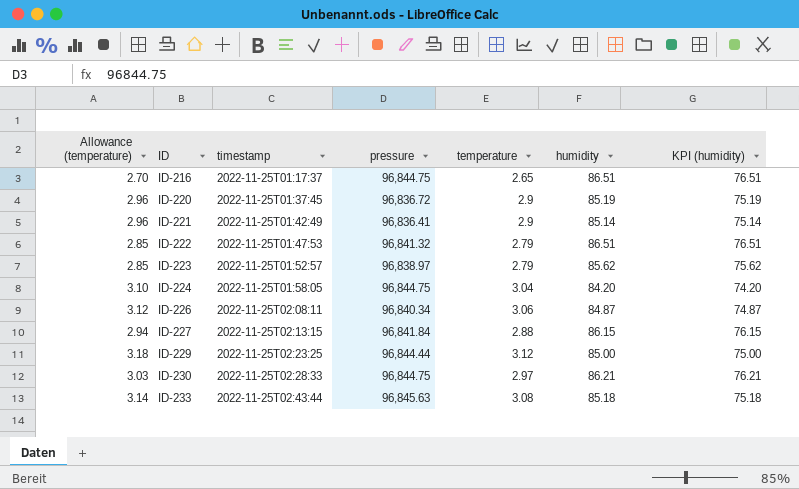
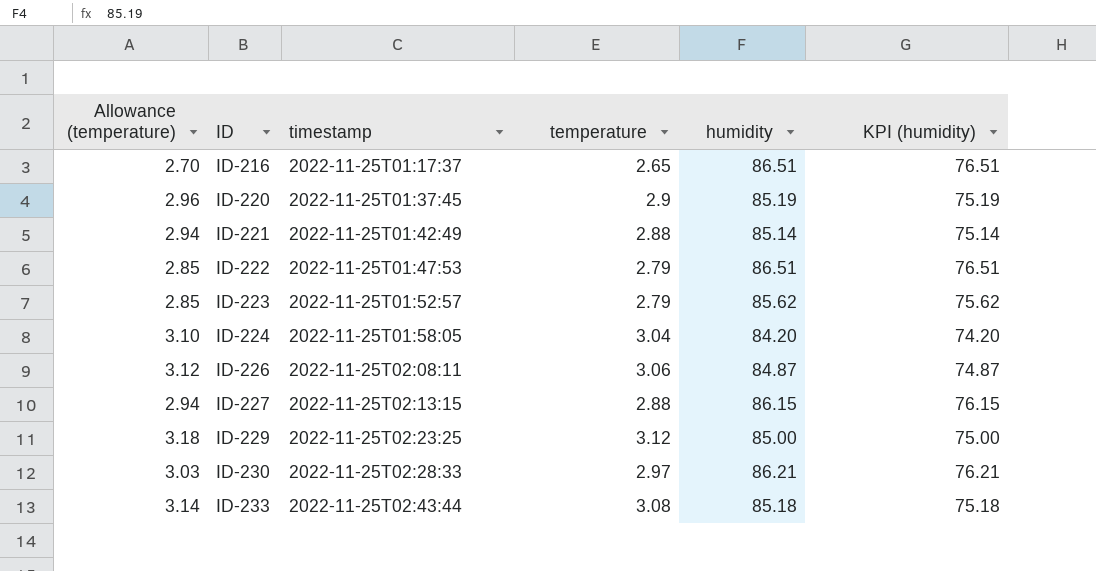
column pressure | position: 4 -> none
ID-221 | Allowance (temperature): 2.96 -> 2.94
ID-221 | temperature: 2.9 -> 2.88

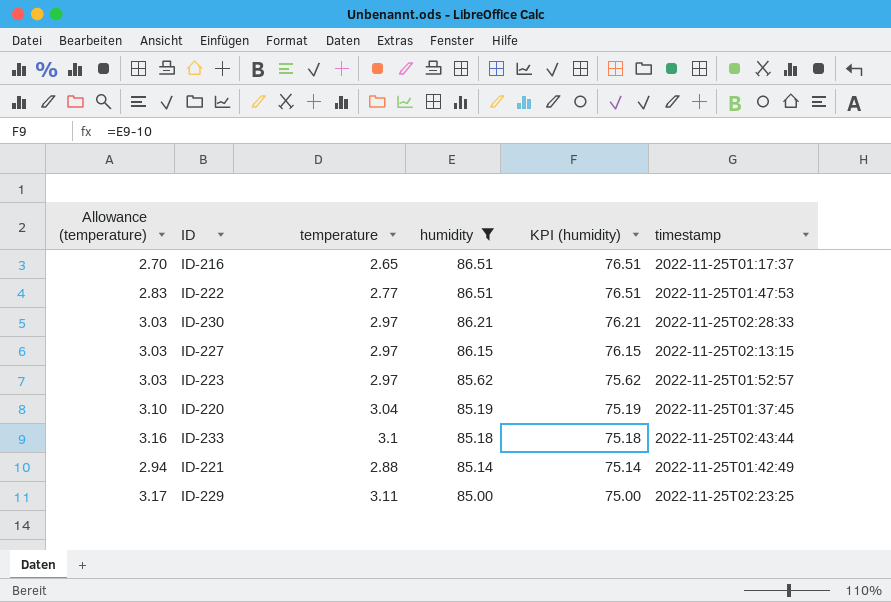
filter: none -> humidity >= 85.00
row order: ID ascending -> humidity descending
column timestamp | position: 3 -> 6
ID-222 | Allowance (temperature): 2.85 -> 2.83
ID-222 | temperature: 2.79 -> 2.77
ID-227 | Allowance (temperature): 2.94 -> 3.03
ID-227 | temperature: 2.88 -> 2.97
ID-223 | Allowance (temperature): 2.85 -> 3.03
ID-223 | temperature: 2.79 -> 2.97
ID-220 | Allowance (temperature): 2.96 -> 3.10
ID-220 | temperature: 2.9 -> 3.04
ID-233 | Allowance (temperature): 3.14 -> 3.16
ID-233 | temperature: 3.08 -> 3.1
ID-229 | Allowance (temperature): 3.18 -> 3.17
ID-229 | temperature: 3.12 -> 3.11

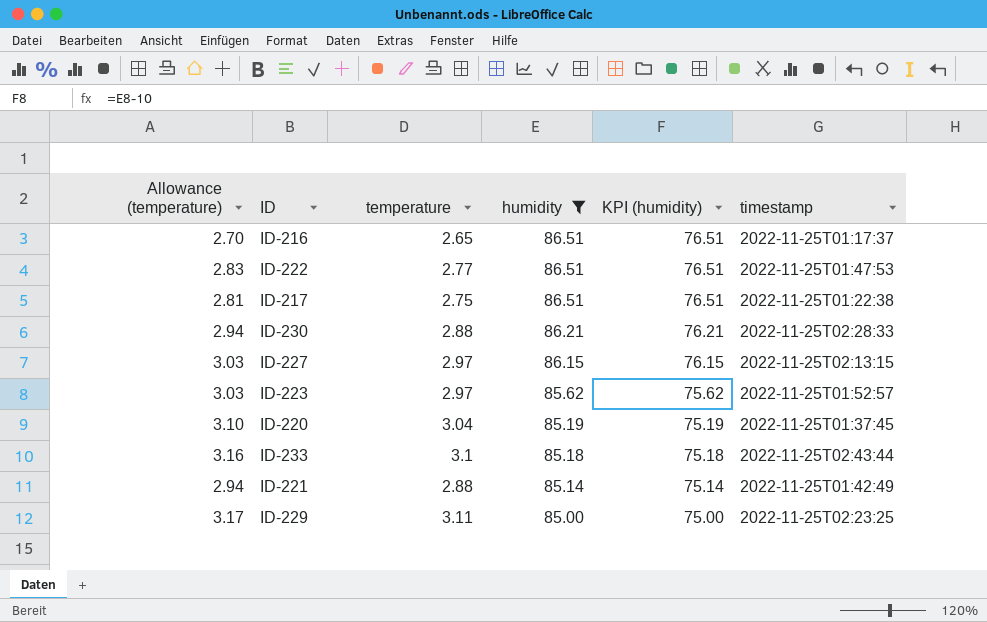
row ID-217: none -> 2.81 | 2.75 | 86.51 | 76.51 | 2022-11-25T01:22:38
ID-230 | Allowance (temperature): 3.03 -> 2.94
ID-230 | temperature: 2.97 -> 2.88

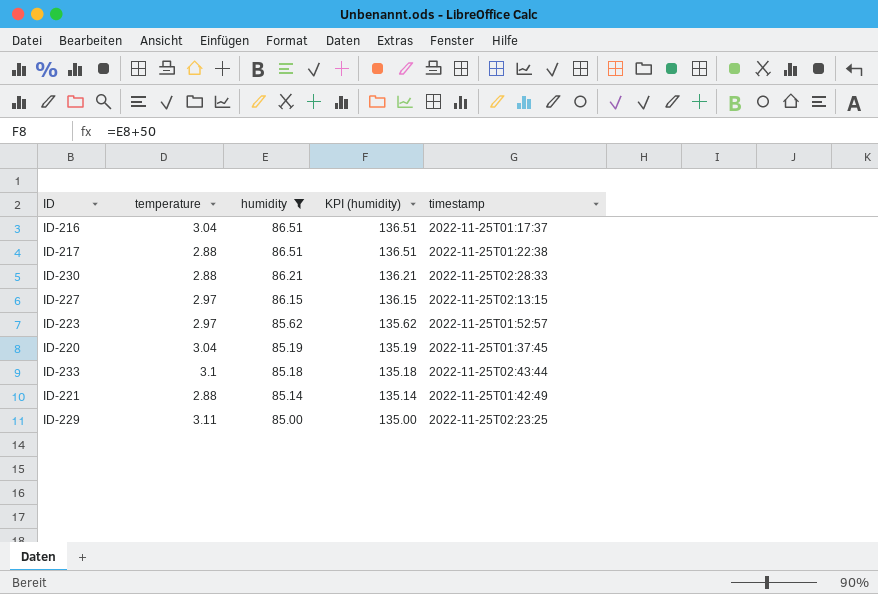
column Allowance (temperature) | formula: [temperature] * 1.02 -> none
column KPI (humidity) | formula: [humidity] - 10 -> [humidity] + 50
row ID-222: 2.83 | 2.77 | 86.51 | 76.51 | 2022-11-25T01:47:53 -> none
ID-216 | temperature: 2.65 -> 3.04
ID-217 | temperature: 2.75 -> 2.88

